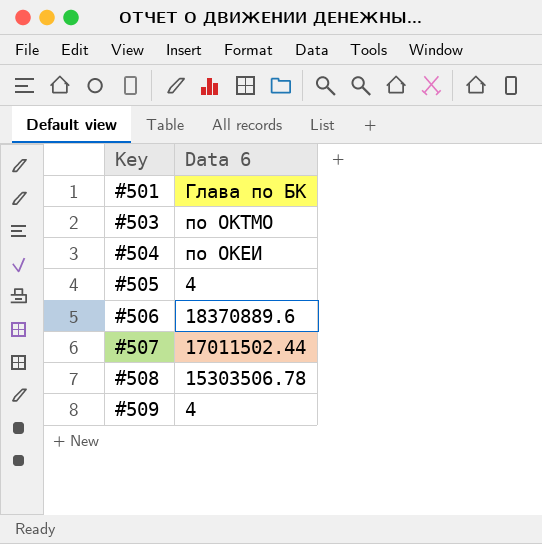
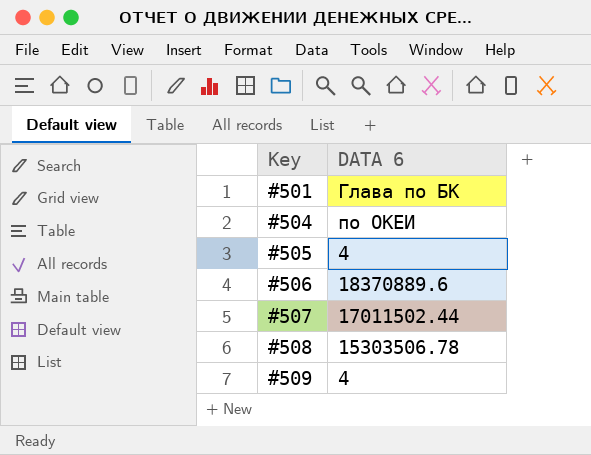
column name: Data 6 -> DATA 6
row #503: по ОКТМО -> none

